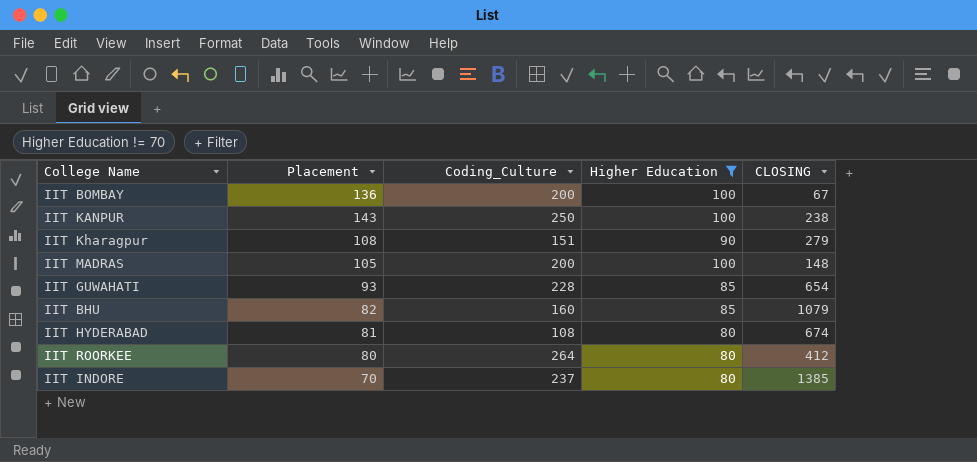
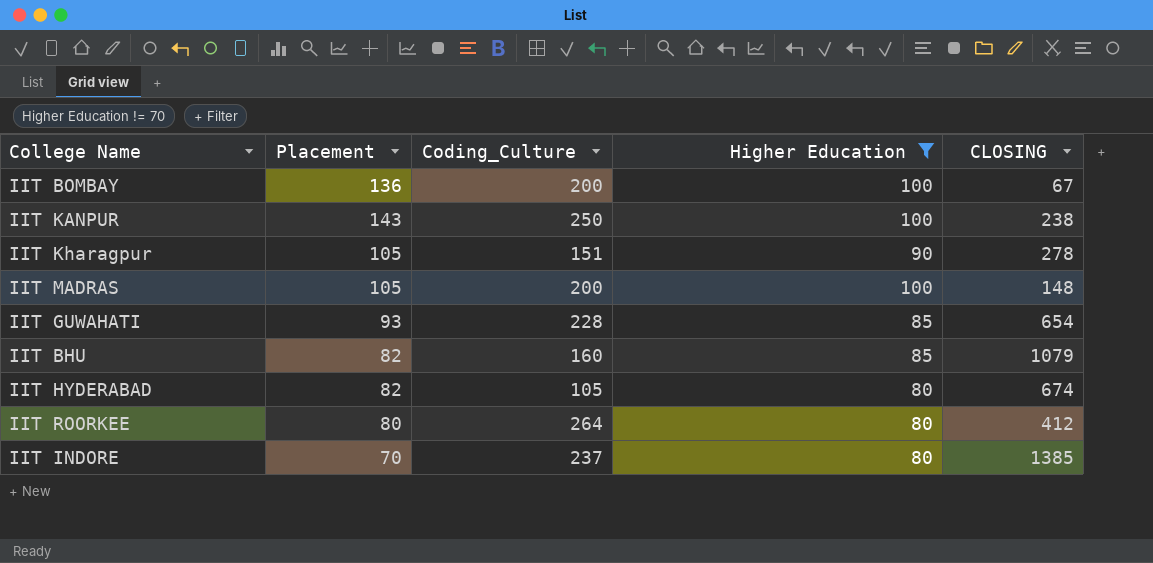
IIT Kharagpur | Placement: 108 -> 105
IIT Kharagpur | CLOSING: 279 -> 278
IIT HYDERABAD | Placement: 81 -> 82
IIT HYDERABAD | Coding_Culture: 108 -> 105

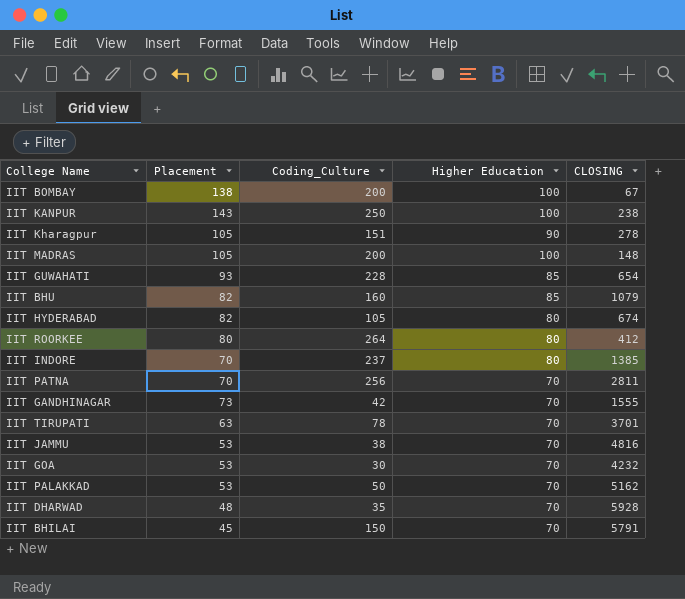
filter: Higher Education != 70 -> none
IIT BOMBAY | Placement: 136 -> 138

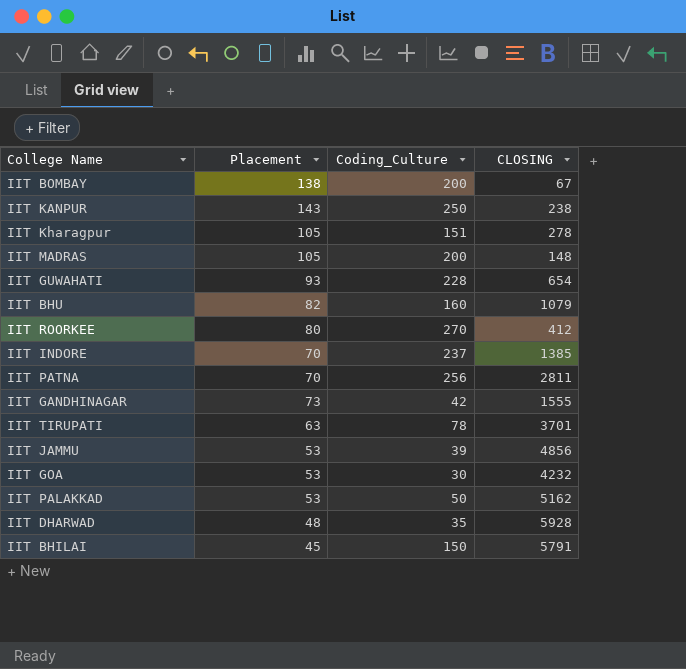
column Higher Education | position: 4 -> none
row IIT HYDERABAD: 82 | 105 | 80 | 674 -> none
IIT ROORKEE | Coding_Culture: 264 -> 270
IIT JAMMU | Coding_Culture: 38 -> 39
IIT JAMMU | CLOSING: 4816 -> 4856

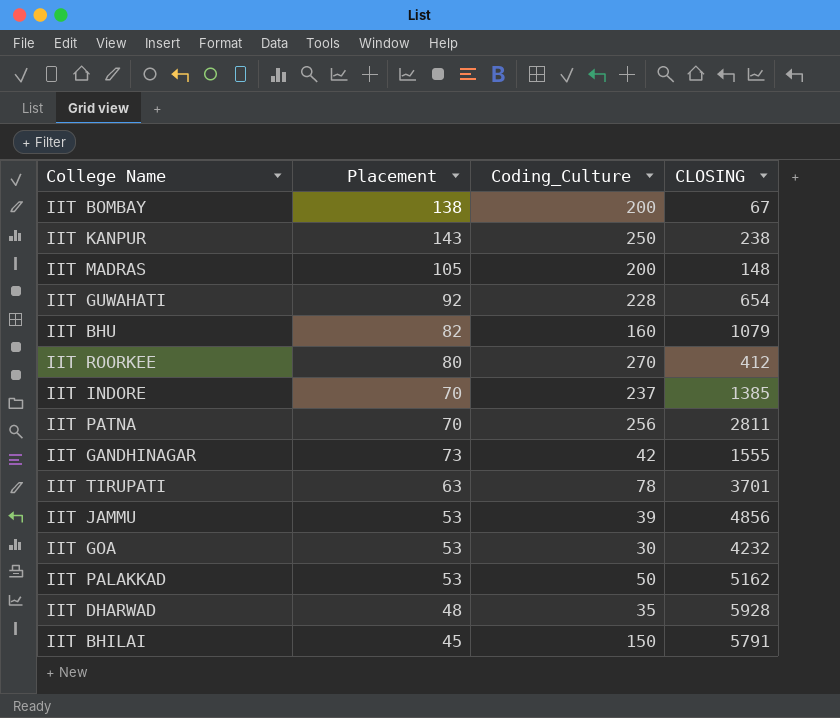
row IIT Kharagpur: 105 | 151 | 278 -> none
IIT GUWAHATI | Placement: 93 -> 92

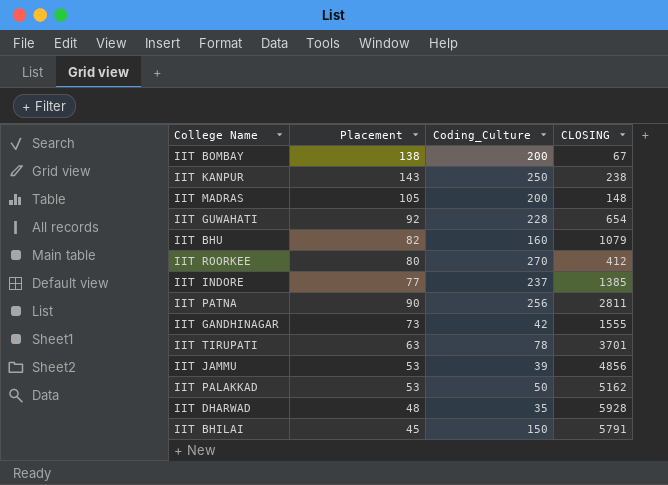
row IIT GOA: 53 | 30 | 4232 -> none
IIT INDORE | Placement: 70 -> 77
IIT PATNA | Placement: 70 -> 90

